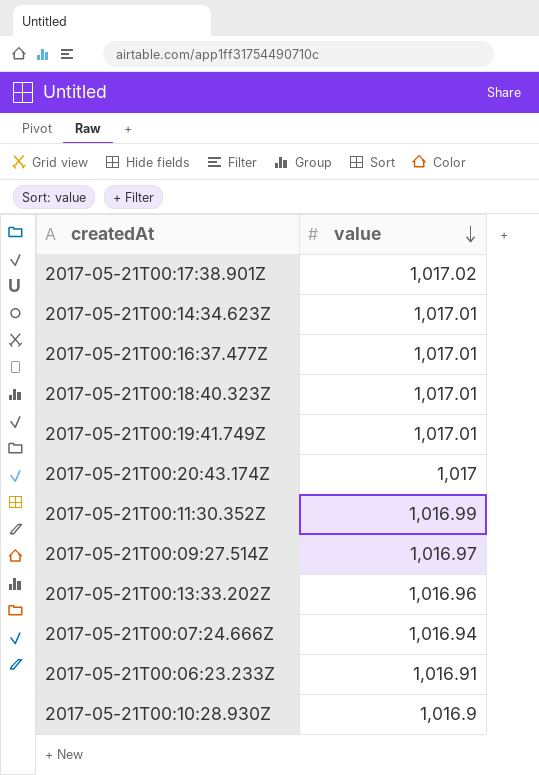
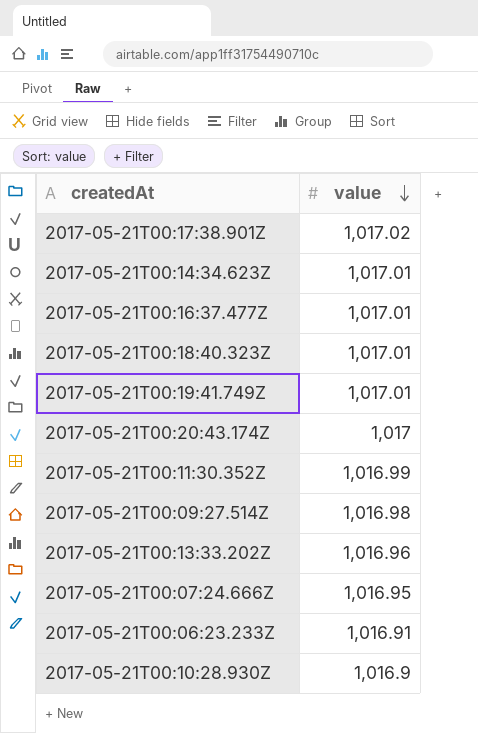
2017-05-21T00:09:27.514Z | value: 1,016.97 -> 1,016.98
2017-05-21T00:07:24.666Z | value: 1,016.94 -> 1,016.95

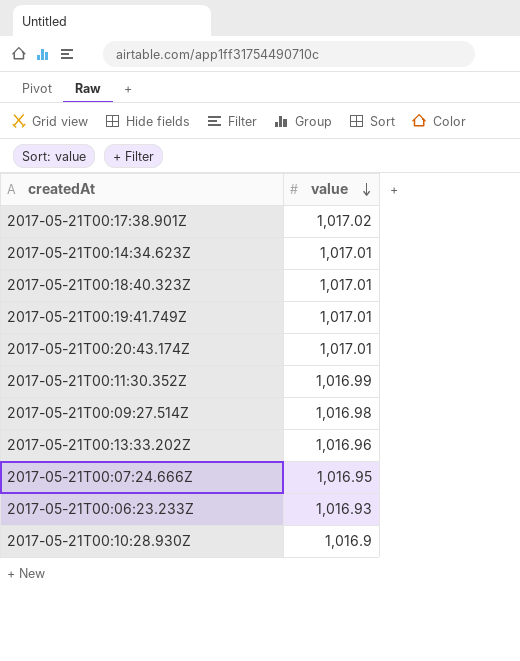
row 2017-05-21T00:16:37.477Z: 1,017.01 -> none
2017-05-21T00:20:43.174Z | value: 1,017 -> 1,017.01
2017-05-21T00:06:23.233Z | value: 1,016.91 -> 1,016.93

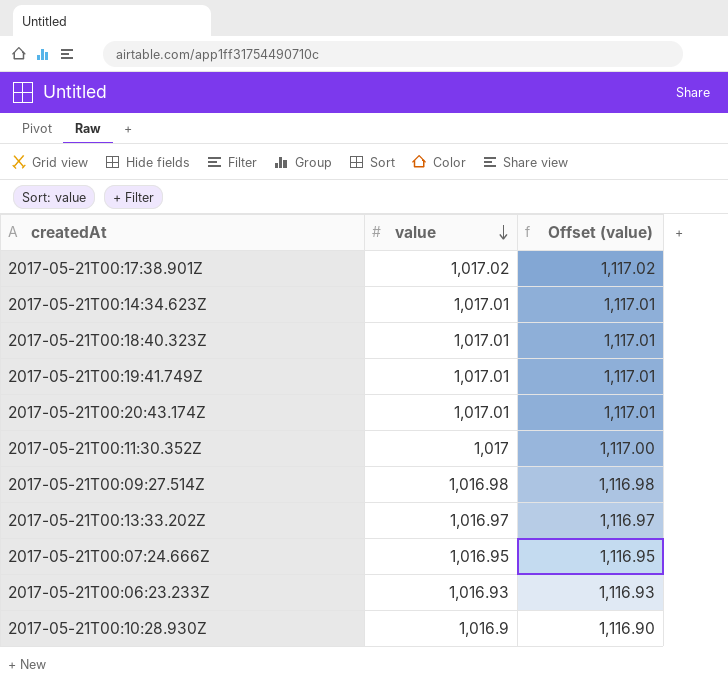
column Offset (value) | formula: none -> [value] + 100
2017-05-21T00:11:30.352Z | value: 1,016.99 -> 1,017
2017-05-21T00:13:33.202Z | value: 1,016.96 -> 1,016.97

